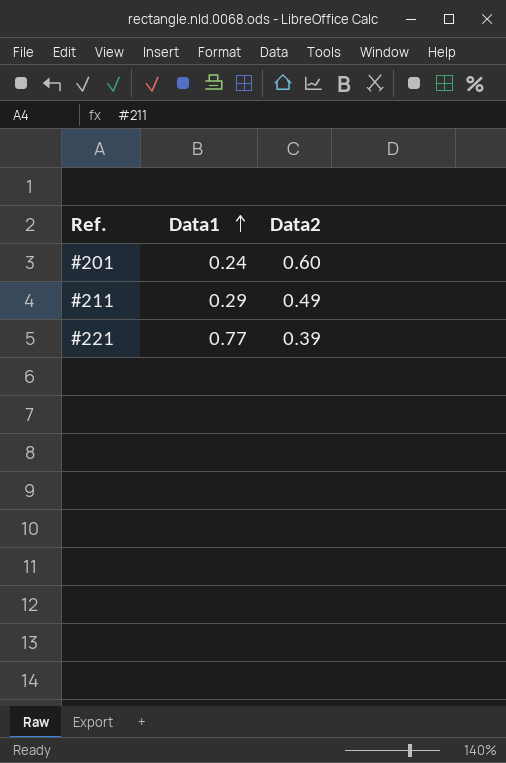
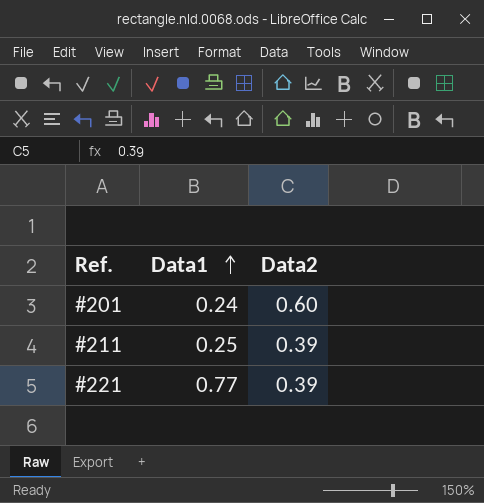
#211 | Data1: 0.29 -> 0.25
#211 | Data2: 0.49 -> 0.39

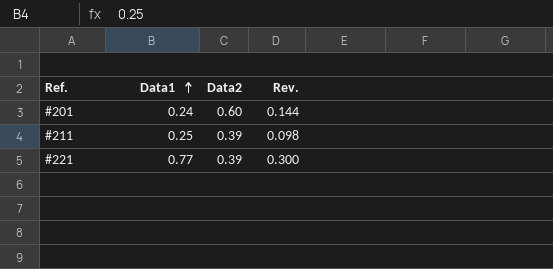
column Rev. | formula: none -> [Data1] * [Data2]

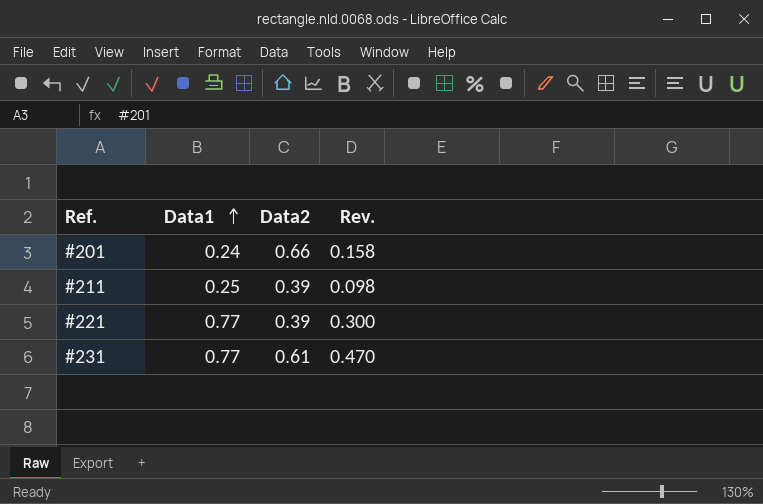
#201 | Data2: 0.60 -> 0.66
#201 | Rev.: 0.144 -> 0.158
row #231: none -> 0.77 | 0.61 | 0.470

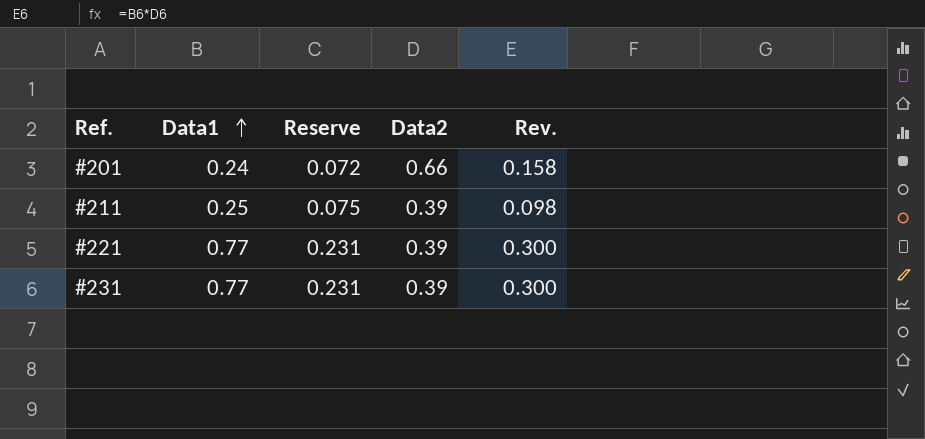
column Reserve | formula: none -> [Data1] * 0.3
#231 | Data2: 0.61 -> 0.39
#231 | Rev.: 0.470 -> 0.300

